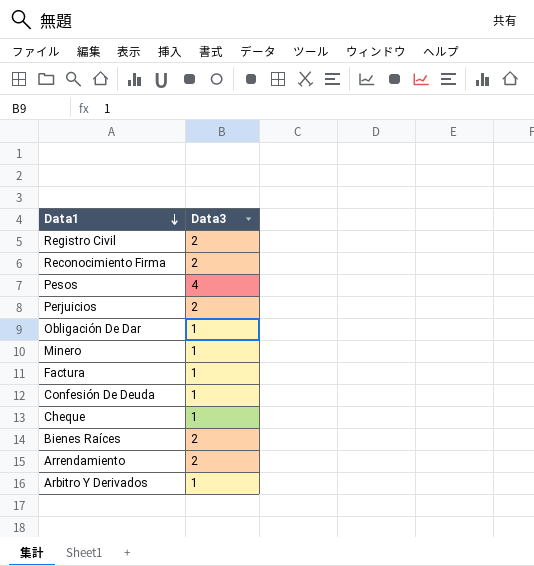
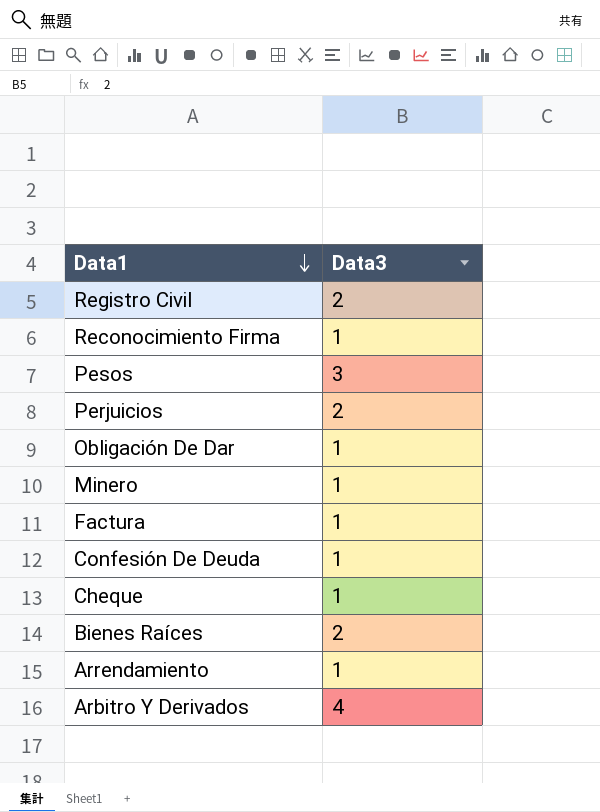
Reconocimiento Firma | Data3: 2 -> 1
Pesos | Data3: 4 -> 3
Arrendamiento | Data3: 2 -> 1
Arbitro Y Derivados | Data3: 1 -> 4

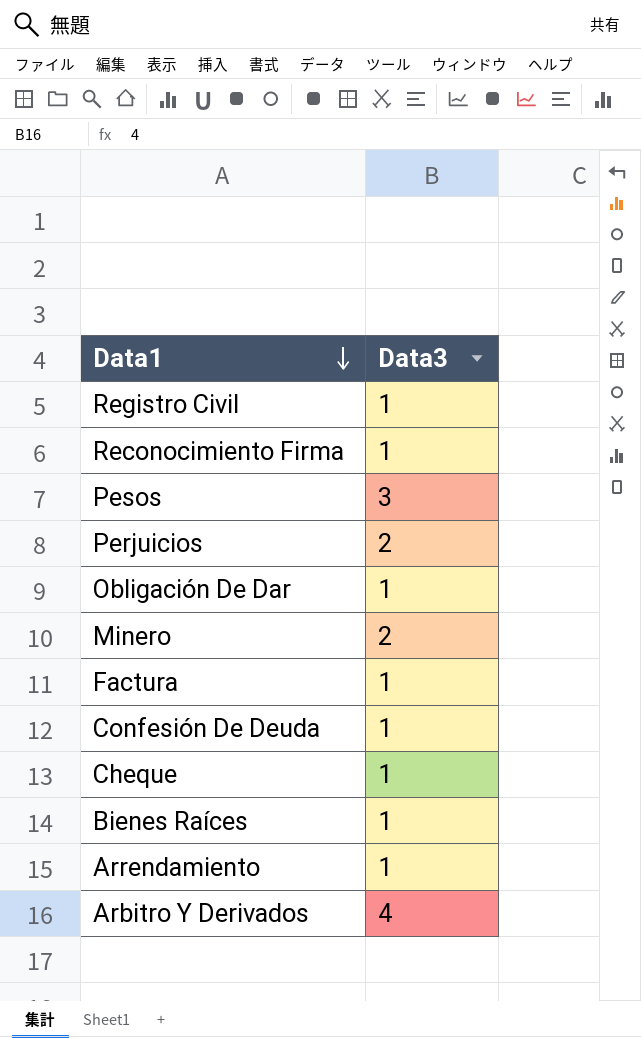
Registro Civil | Data3: 2 -> 1
Minero | Data3: 1 -> 2
Bienes Raíces | Data3: 2 -> 1

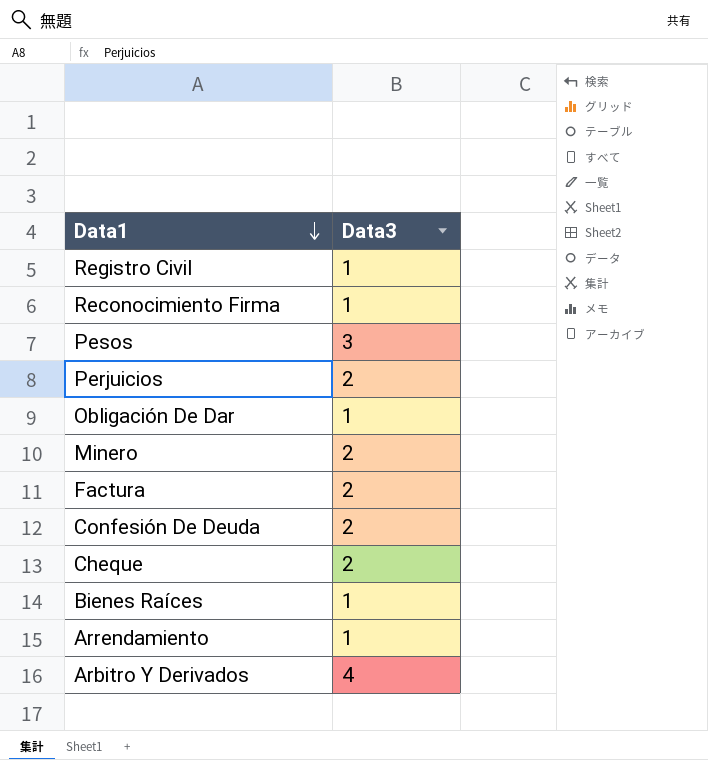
Factura | Data3: 1 -> 2
Confesión De Deuda | Data3: 1 -> 2
Cheque | Data3: 1 -> 2

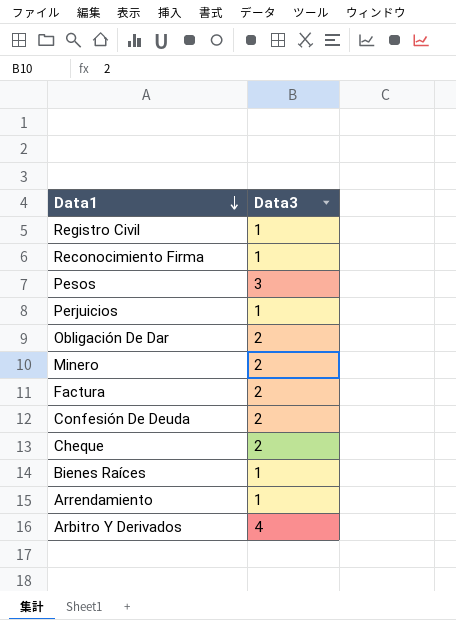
Perjuicios | Data3: 2 -> 1
Obligación De Dar | Data3: 1 -> 2

